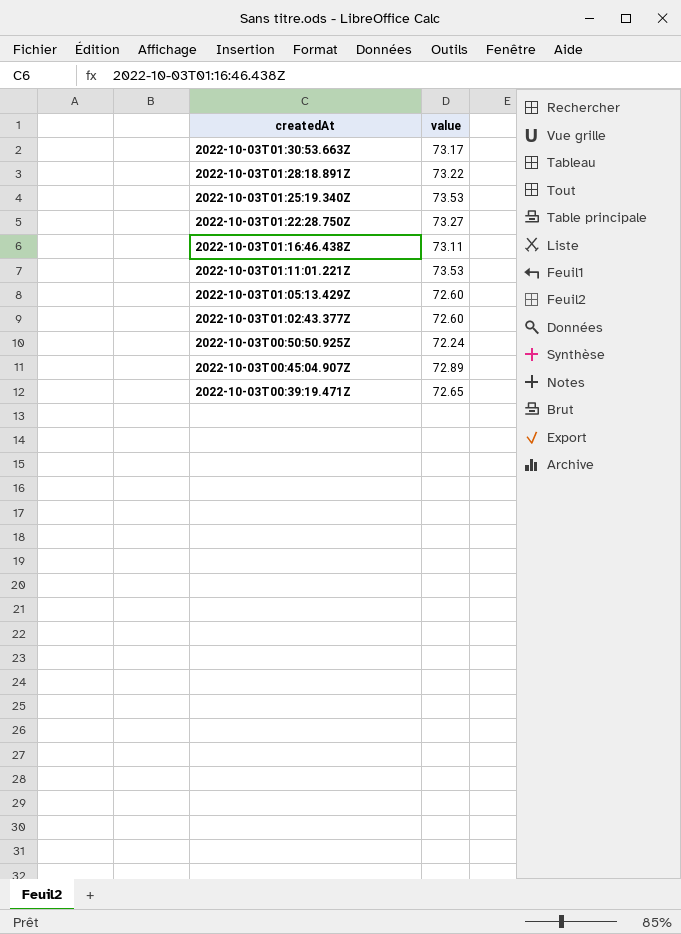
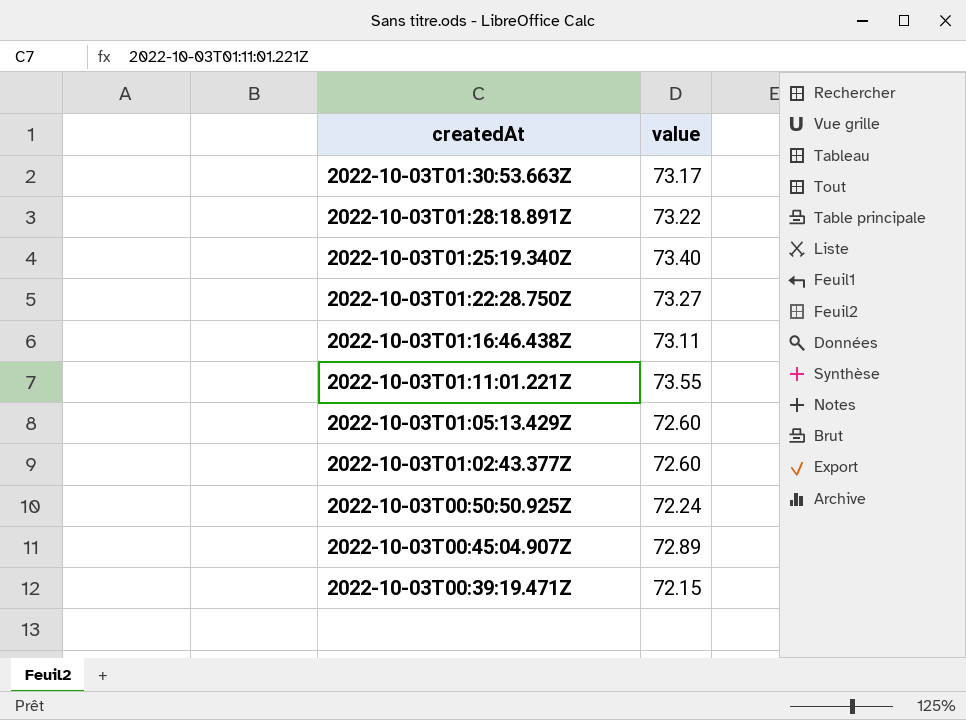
2022-10-03T01:25:19.340Z | value: 73.53 -> 73.40
2022-10-03T01:11:01.221Z | value: 73.53 -> 73.55
2022-10-03T00:39:19.471Z | value: 72.65 -> 72.15

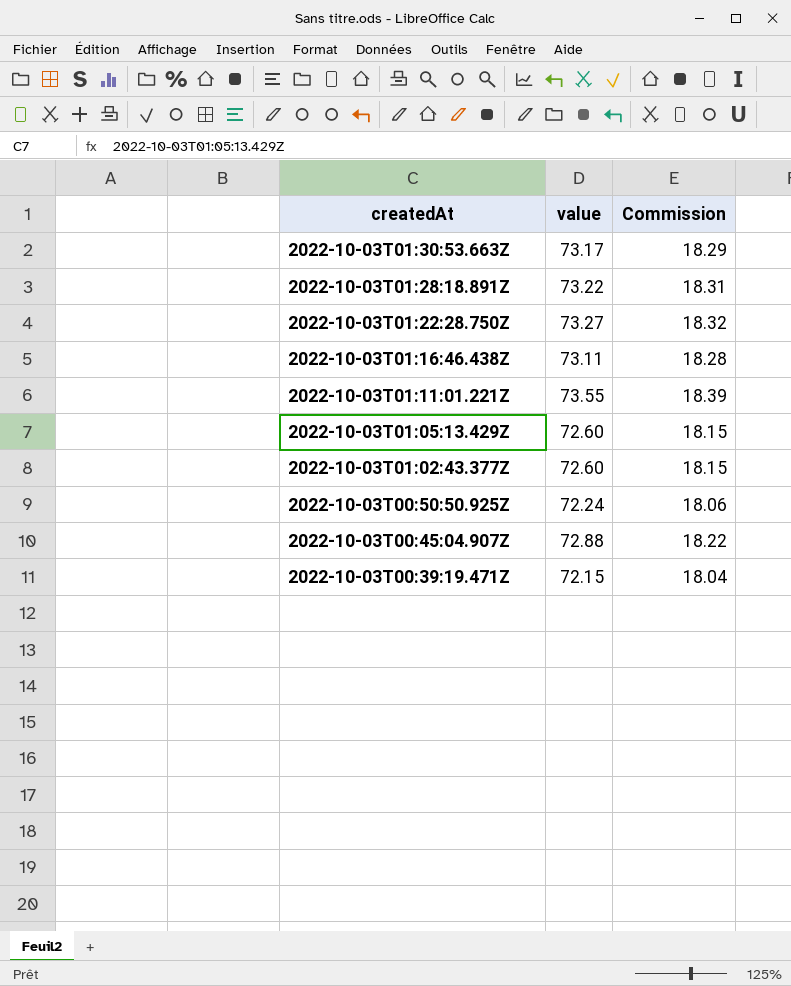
column Commission | formula: none -> [value] * 0.25
row 2022-10-03T01:25:19.340Z: 73.40 -> none
2022-10-03T00:45:04.907Z | value: 72.89 -> 72.88

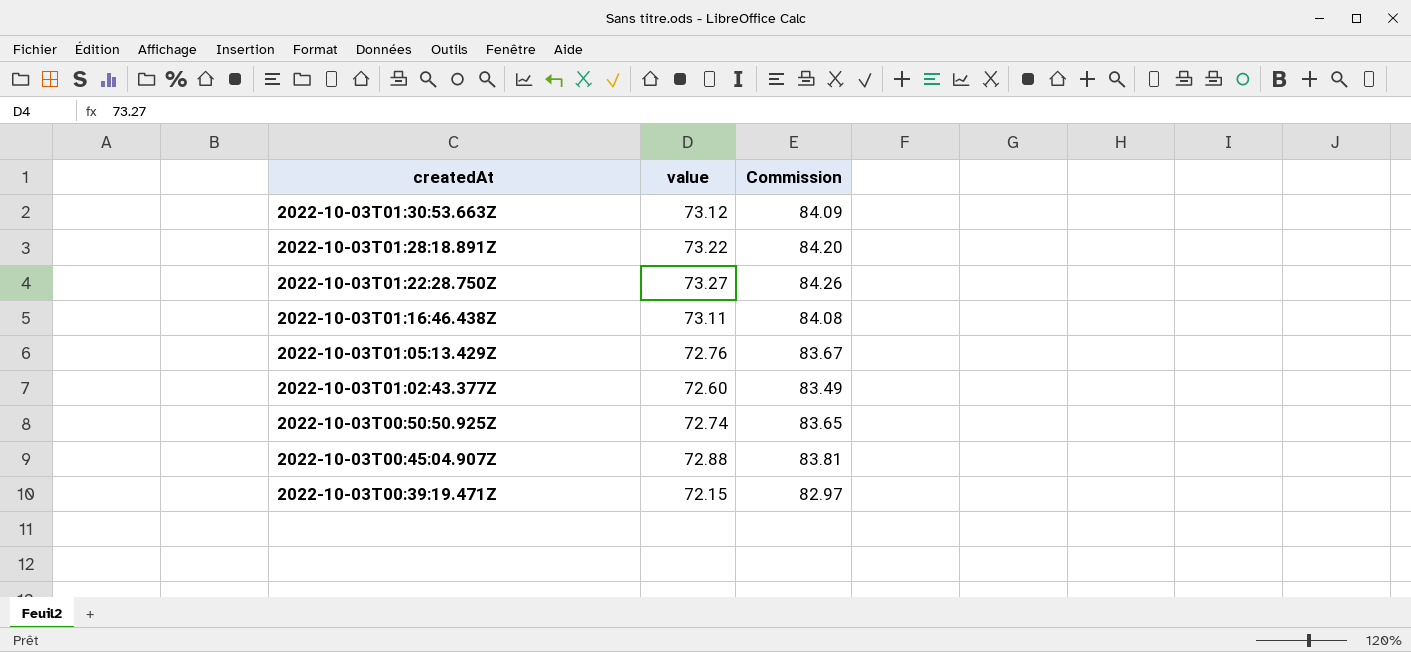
column Commission | formula: [value] * 0.25 -> [value] * 1.15
row 2022-10-03T01:11:01.221Z: 73.55 | 18.39 -> none
2022-10-03T01:30:53.663Z | value: 73.17 -> 73.12
2022-10-03T01:05:13.429Z | value: 72.60 -> 72.76
2022-10-03T00:50:50.925Z | value: 72.24 -> 72.74

